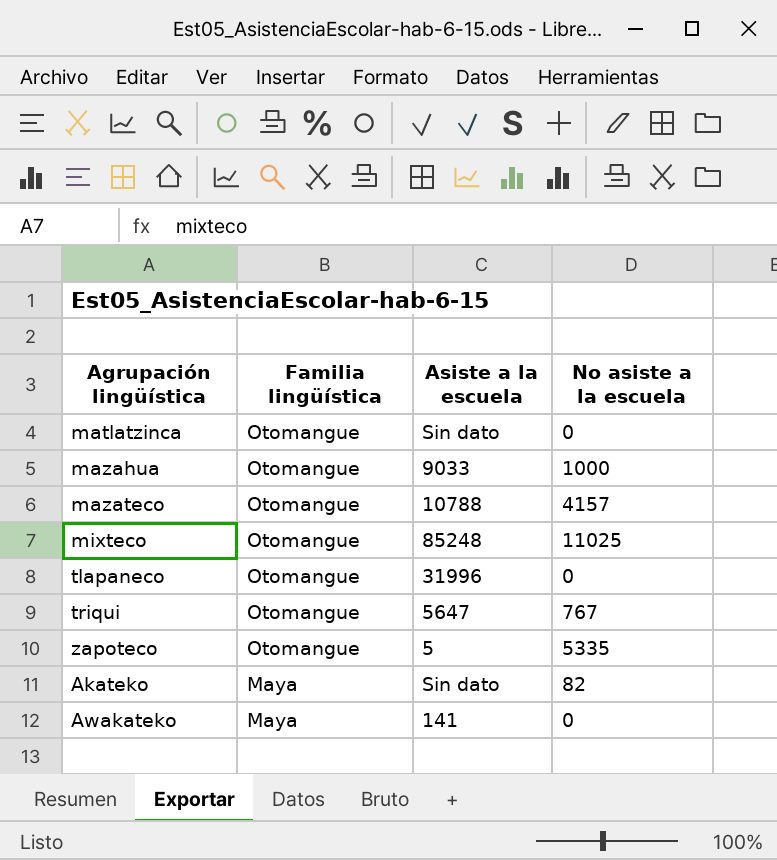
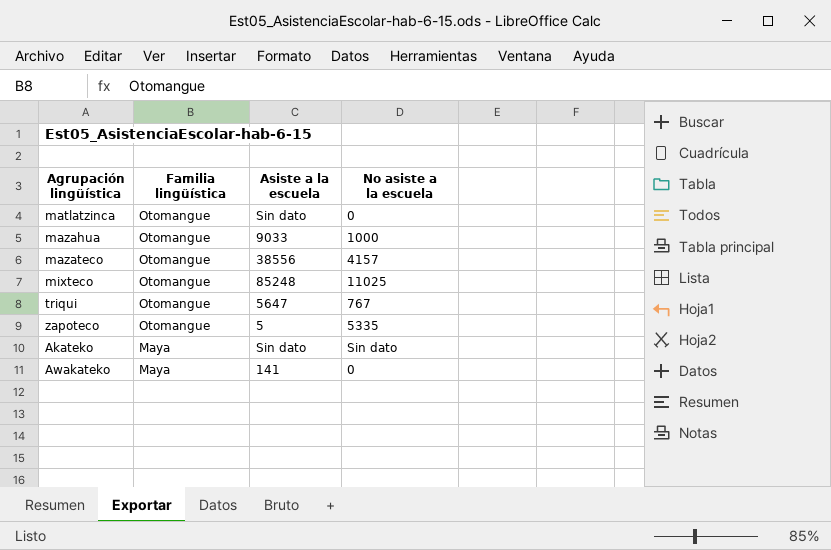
row tlapaneco: Otomangue | 31996 | 0 -> none
mazateco | Asiste a la escuela: 10788 -> 38556
Akateko | No asiste a la escuela: 82 -> Sin dato

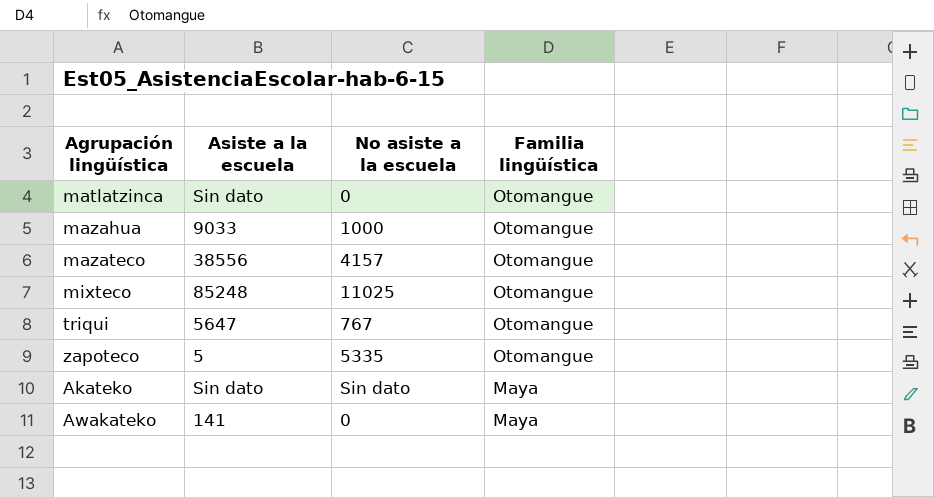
column Familia lingüística | position: 2 -> 4

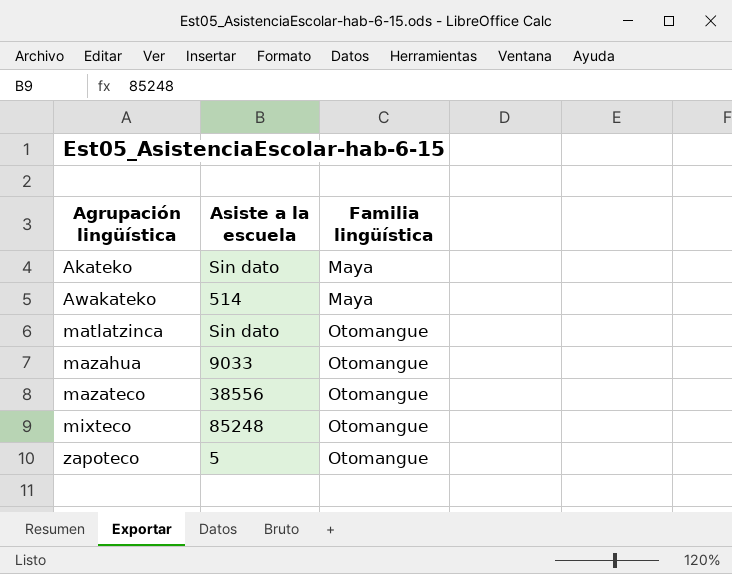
row order: Familia lingüística descending -> Agrupación lingüística ascending
column No asiste a la escuela | position: 3 -> none
row triqui: 5647 | 767 | Otomangue -> none
Awakateko | Asiste a la escuela: 141 -> 514

